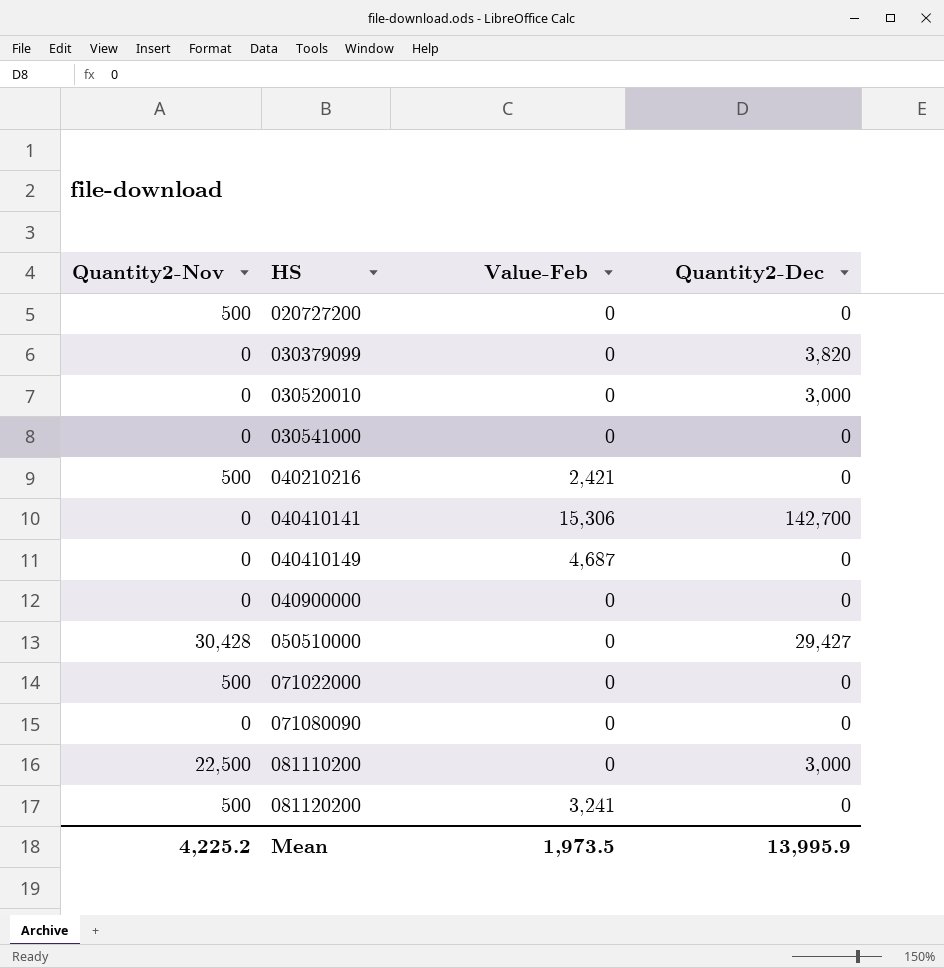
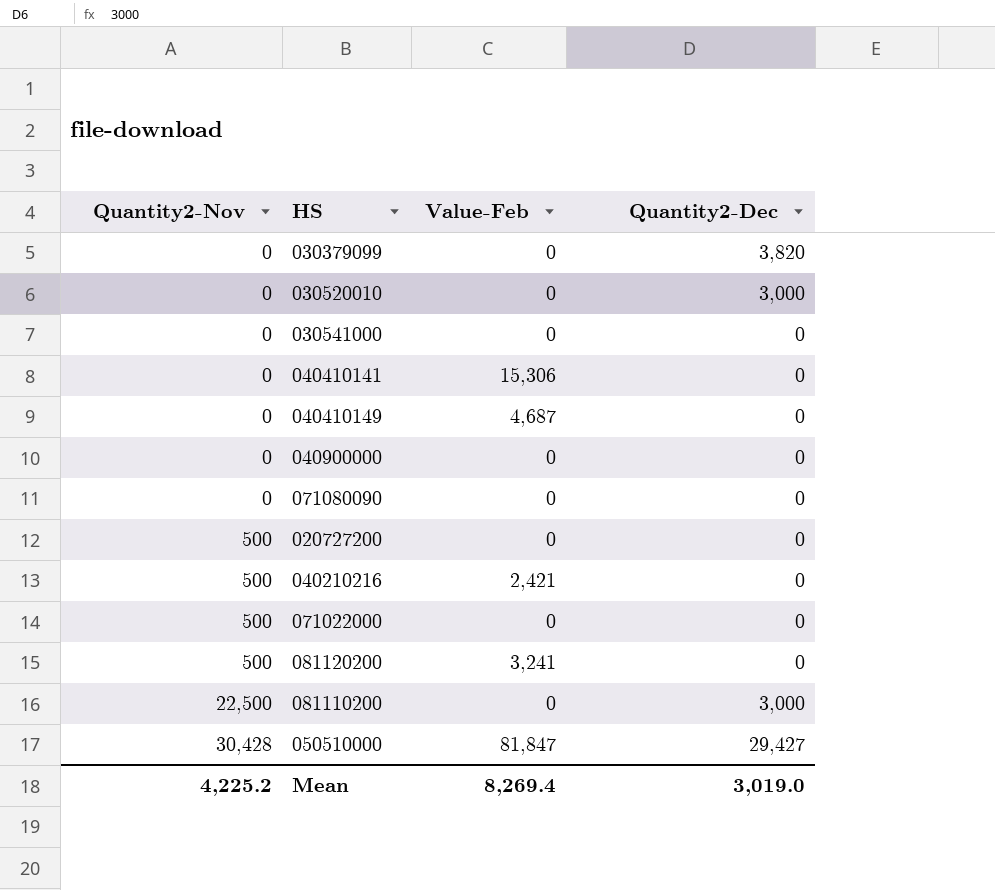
row order: HS ascending -> Quantity2-Nov ascending
040410141 | Quantity2-Dec: 142,700 -> 0
050510000 | Value-Feb: 0 -> 81,847
Mean | Value-Feb: 1,973.5 -> 8,269.4
Mean | Quantity2-Dec: 13,995.9 -> 3,019.0

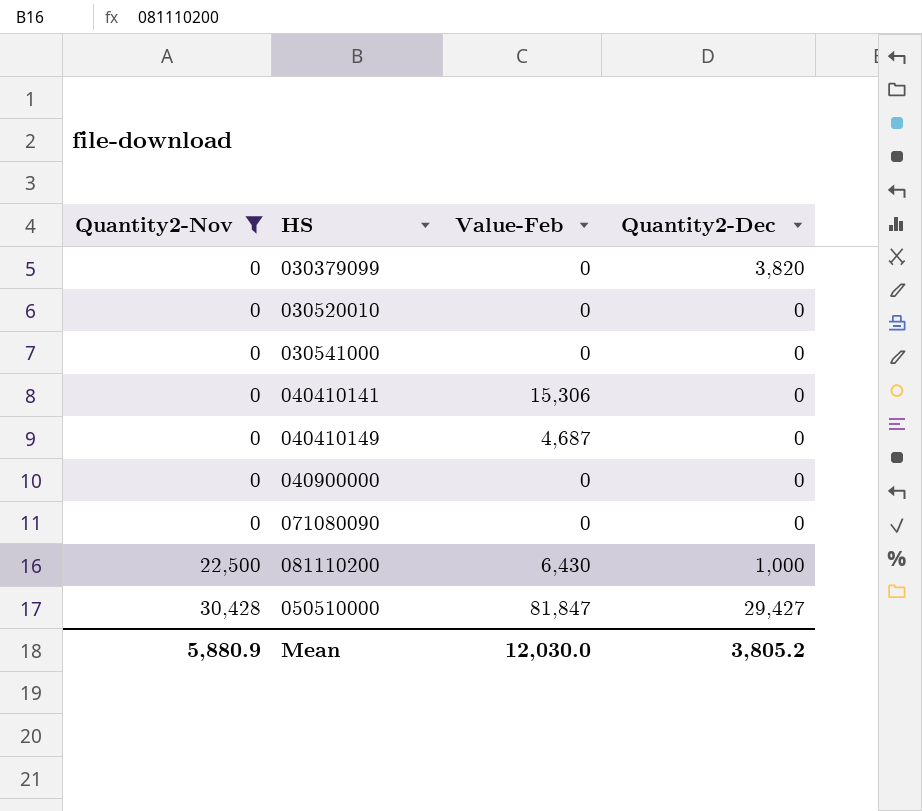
filter: none -> Quantity2-Nov != 500
030520010 | Quantity2-Dec: 3,000 -> 0
081110200 | Value-Feb: 0 -> 6,430
081110200 | Quantity2-Dec: 3,000 -> 1,000
Mean | Quantity2-Nov: 4,225.2 -> 5,880.9
Mean | Value-Feb: 8,269.4 -> 12,030.0
Mean | Quantity2-Dec: 3,019.0 -> 3,805.2

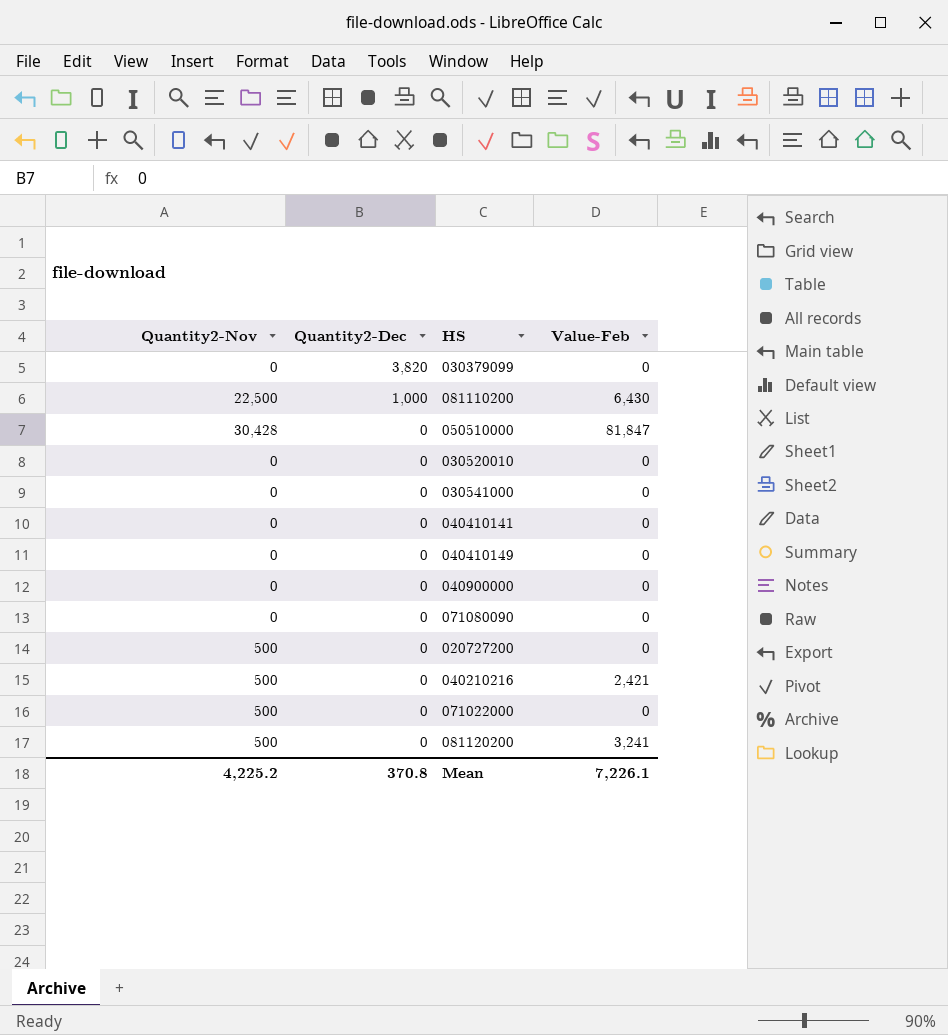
filter: Quantity2-Nov != 500 -> none
row order: Quantity2-Nov ascending -> Quantity2-Dec descending
column Quantity2-Dec | position: 4 -> 2
050510000 | Quantity2-Dec: 29,427 -> 0
040410141 | Value-Feb: 15,306 -> 0
040410149 | Value-Feb: 4,687 -> 0
Mean | Quantity2-Nov: 5,880.9 -> 4,225.2
Mean | Quantity2-Dec: 3,805.2 -> 370.8
Mean | Value-Feb: 12,030.0 -> 7,226.1

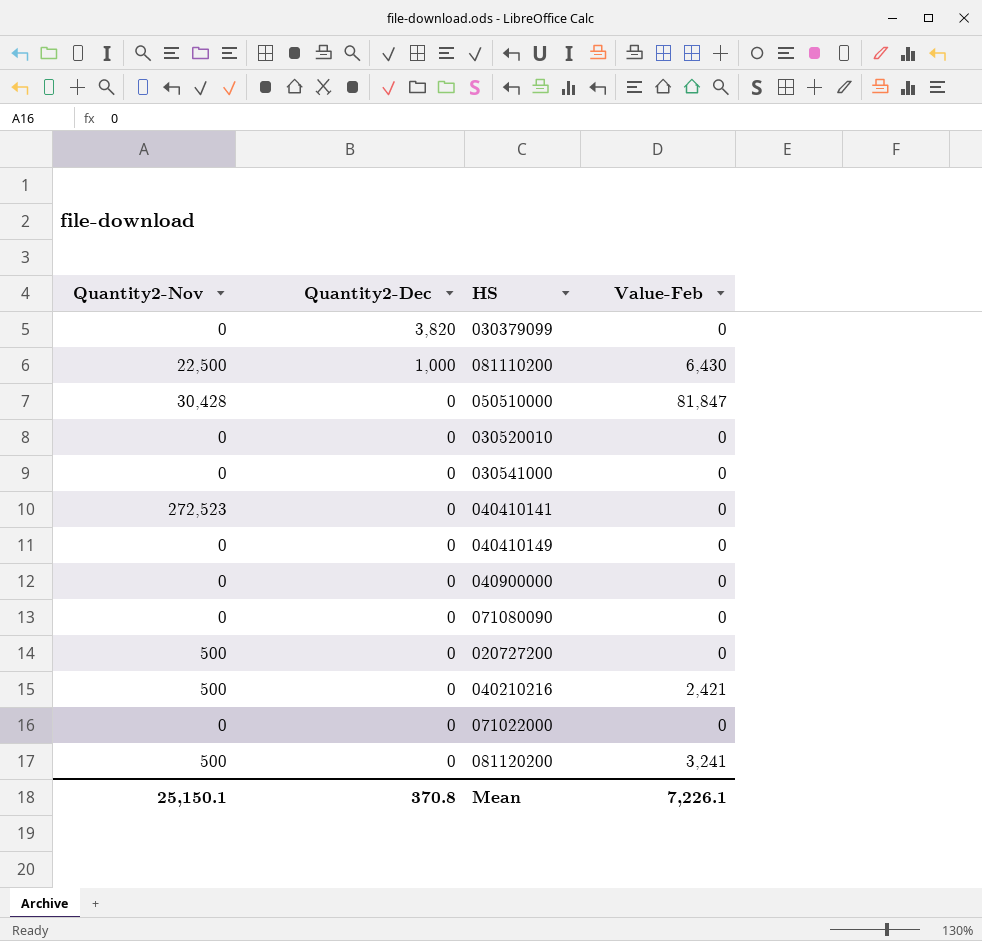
040410141 | Quantity2-Nov: 0 -> 272,523
071022000 | Quantity2-Nov: 500 -> 0
Mean | Quantity2-Nov: 4,225.2 -> 25,150.1

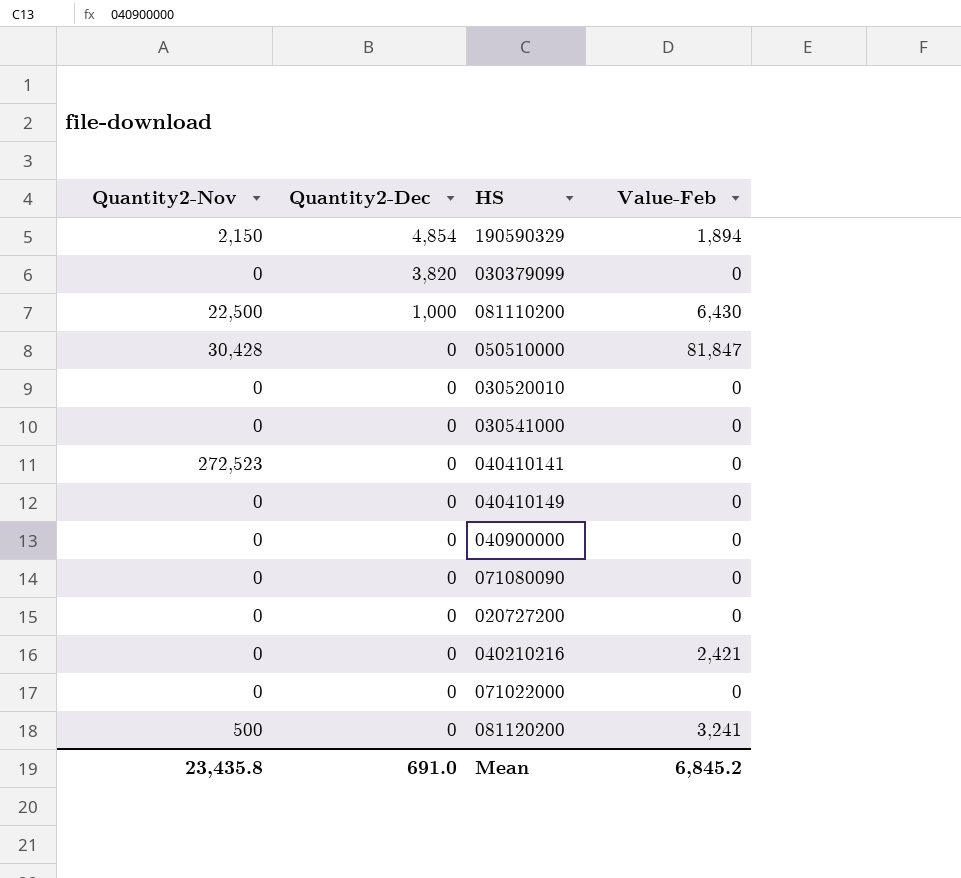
row 190590329: none -> 2,150 | 4,854 | 1,894
020727200 | Quantity2-Nov: 500 -> 0
040210216 | Quantity2-Nov: 500 -> 0
Mean | Quantity2-Nov: 25,150.1 -> 23,435.8
Mean | Quantity2-Dec: 370.8 -> 691.0
Mean | Value-Feb: 7,226.1 -> 6,845.2

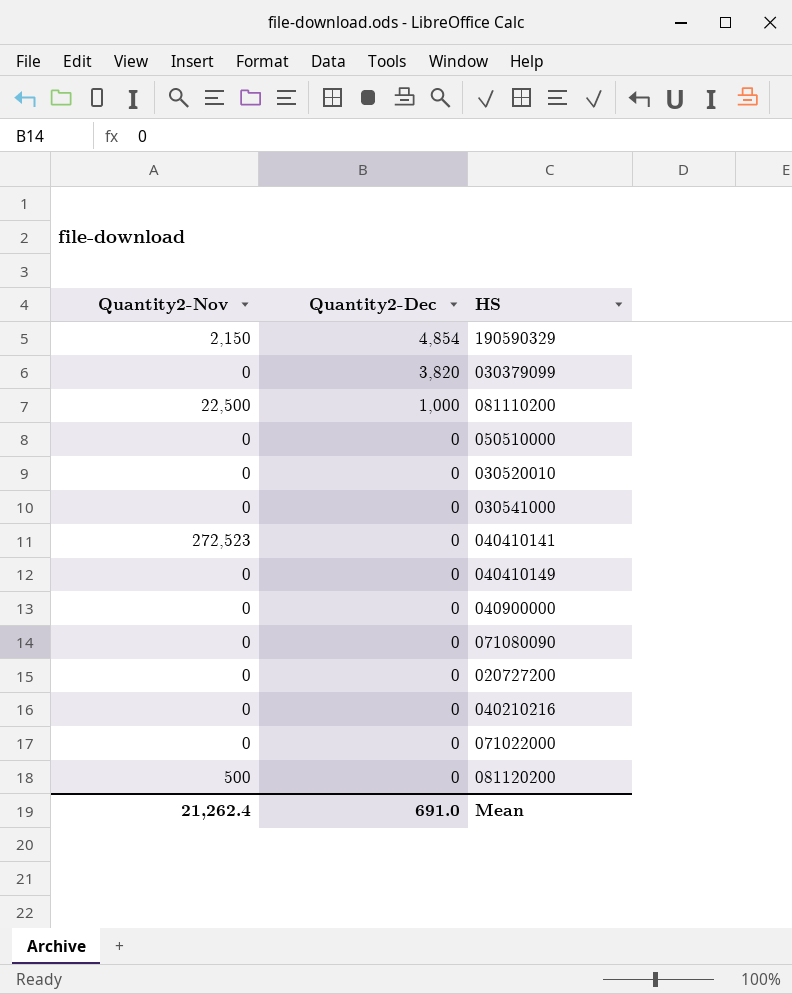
column Value-Feb | position: 4 -> none
050510000 | Quantity2-Nov: 30,428 -> 0
Mean | Quantity2-Nov: 23,435.8 -> 21,262.4

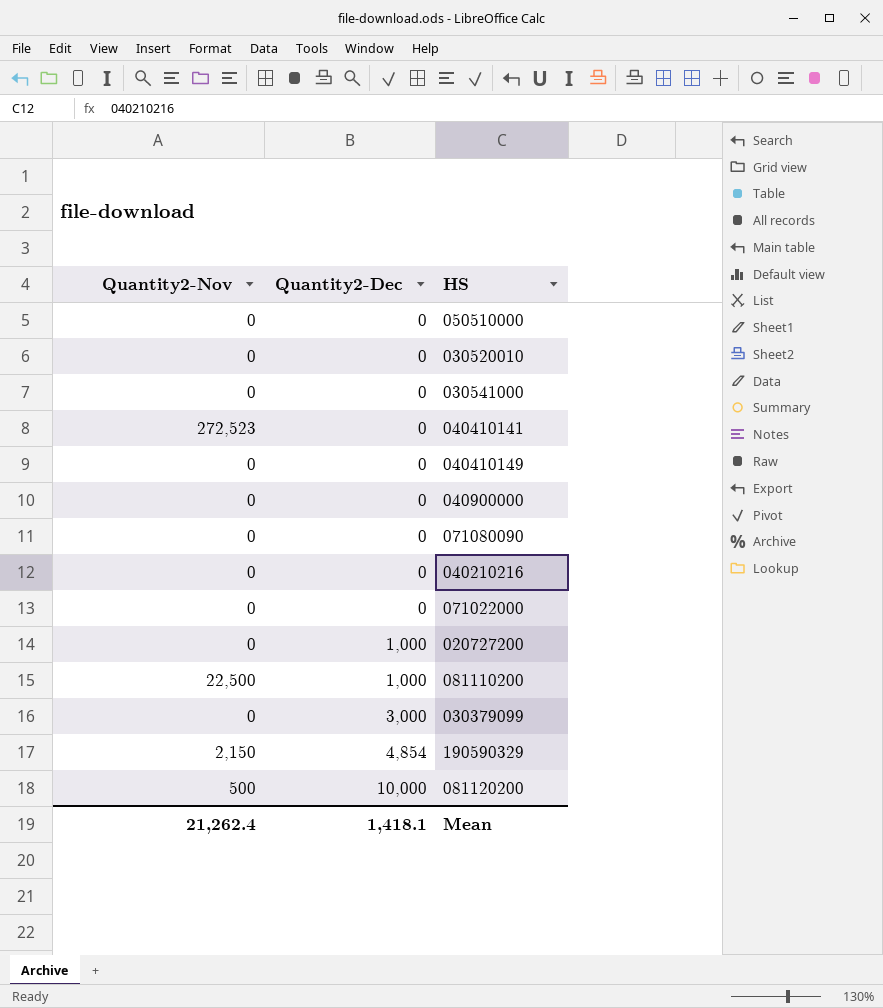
row order: Quantity2-Dec descending -> Quantity2-Dec ascending
020727200 | Quantity2-Dec: 0 -> 1,000
030379099 | Quantity2-Dec: 3,820 -> 3,000
081120200 | Quantity2-Dec: 0 -> 10,000
Mean | Quantity2-Dec: 691.0 -> 1,418.1

